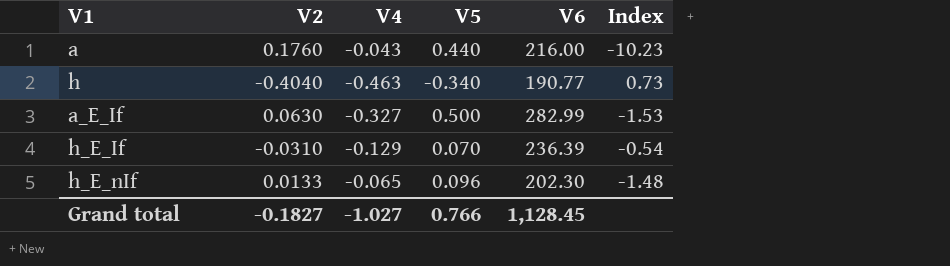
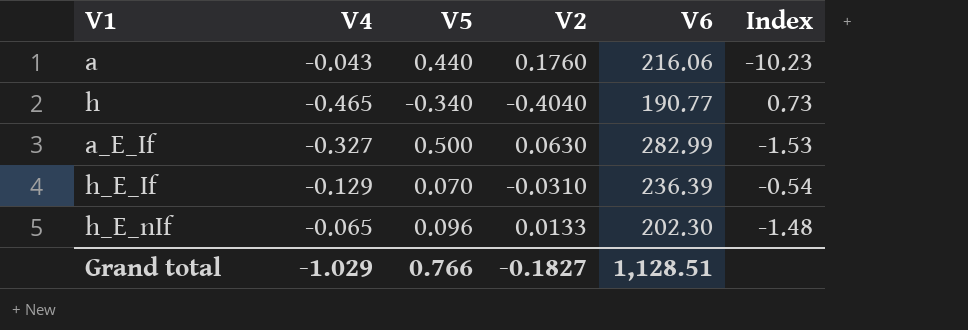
column V2 | position: 2 -> 4
a | V6: 216.00 -> 216.06
h | V4: -0.463 -> -0.465
Grand total | V4: -1.027 -> -1.029
Grand total | V6: 1,128.45 -> 1,128.51

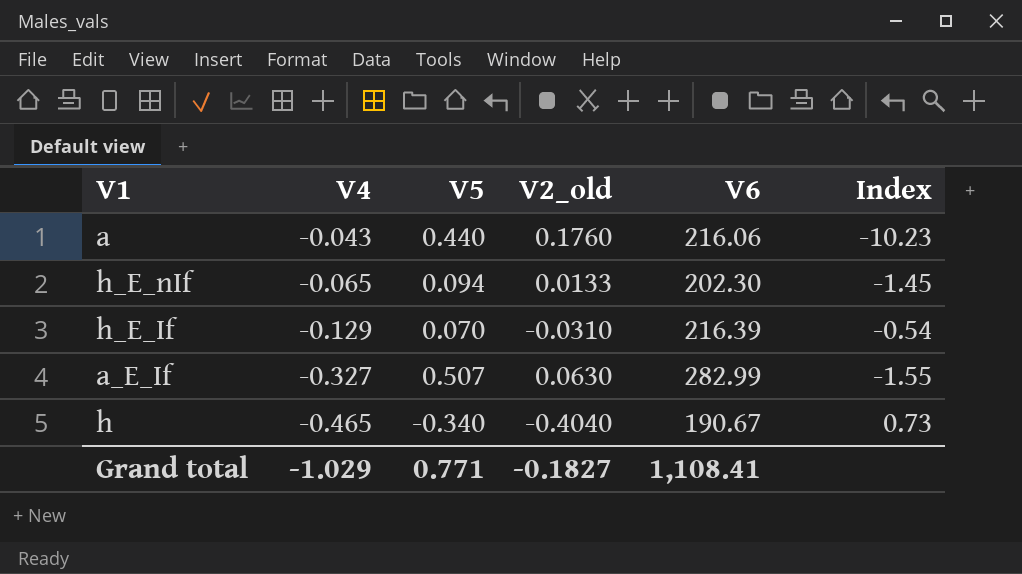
row order: none -> V4 descending
column name: V2 -> V2_old
h_E_nIf | V5: 0.096 -> 0.094
h_E_nIf | Index: -1.48 -> -1.45
h_E_If | V6: 236.39 -> 216.39
a_E_If | V5: 0.500 -> 0.507
a_E_If | Index: -1.53 -> -1.55
h | V6: 190.77 -> 190.67
Grand total | V5: 0.766 -> 0.771
Grand total | V6: 1,128.51 -> 1,108.41

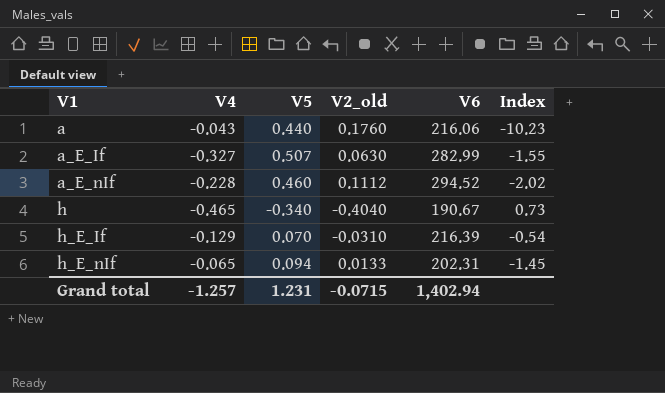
row order: V4 descending -> V1 ascending
row a_E_nIf: none -> -0.228 | 0.460 | 0.1112 | 294.52 | -2.02
h_E_nIf | V6: 202.30 -> 202.31
Grand total | V4: -1.029 -> -1.257
Grand total | V5: 0.771 -> 1.231
Grand total | V2_old: -0.1827 -> -0.0715
Grand total | V6: 1,108.41 -> 1,402.94

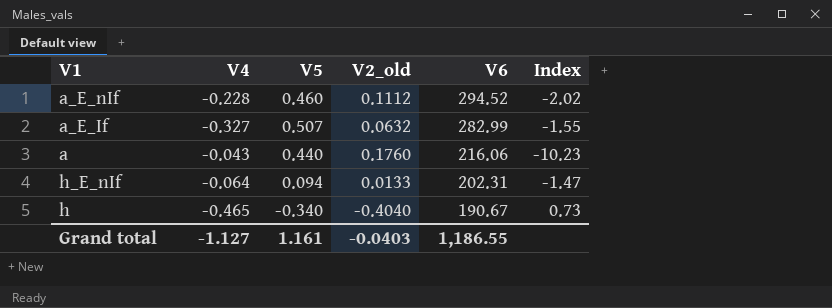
row order: V1 ascending -> V6 descending
row h_E_If: -0.129 | 0.070 | -0.0310 | 216.39 | -0.54 -> none
a_E_If | V2_old: 0.0630 -> 0.0632
h_E_nIf | V4: -0.065 -> -0.064
h_E_nIf | Index: -1.45 -> -1.47
Grand total | V4: -1.257 -> -1.127
Grand total | V5: 1.231 -> 1.161
Grand total | V2_old: -0.0715 -> -0.0403
Grand total | V6: 1,402.94 -> 1,186.55

